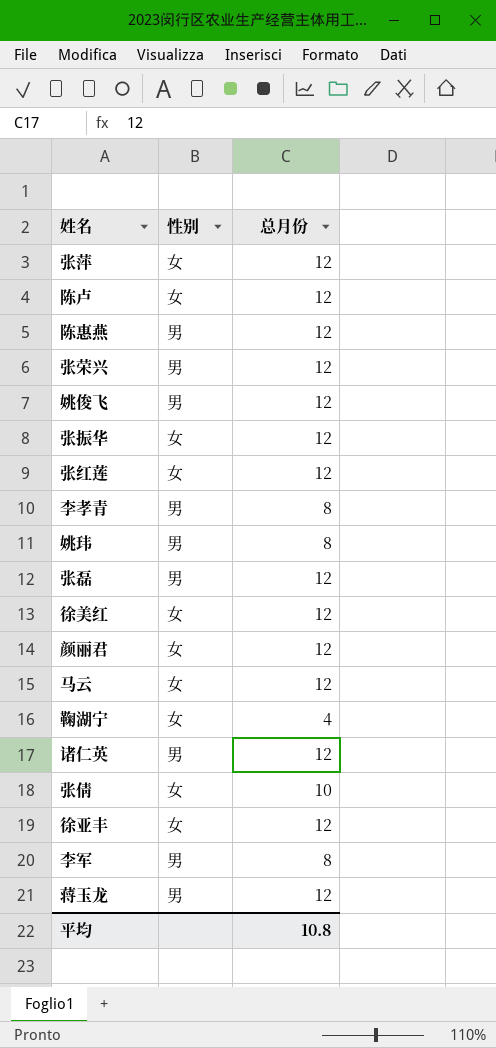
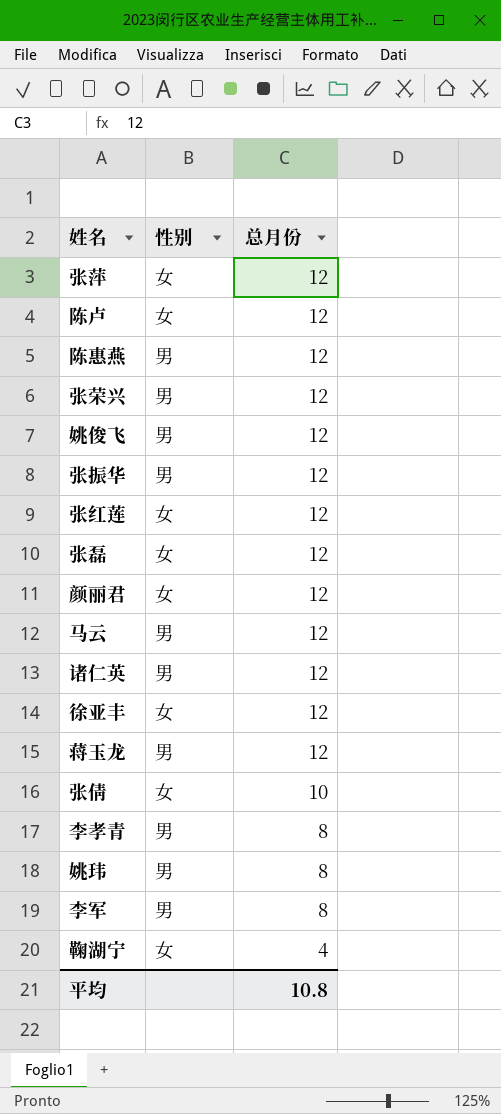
row order: none -> 总月份 descending
row 徐美红: 女 | 12 -> none
张振华 | 性别: 女 -> 男
张磊 | 性别: 男 -> 女
马云 | 性别: 女 -> 男

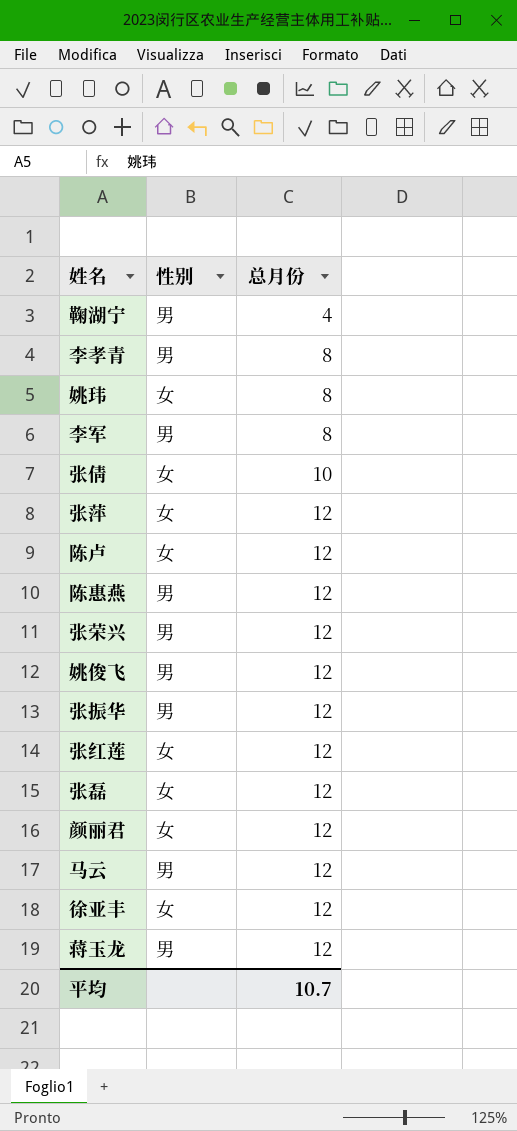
row order: 总月份 descending -> 总月份 ascending
row 诸仁英: 男 | 12 -> none
鞠湖宁 | 性别: 女 -> 男
姚玮 | 性别: 男 -> 女
平均 | 总月份: 10.8 -> 10.7

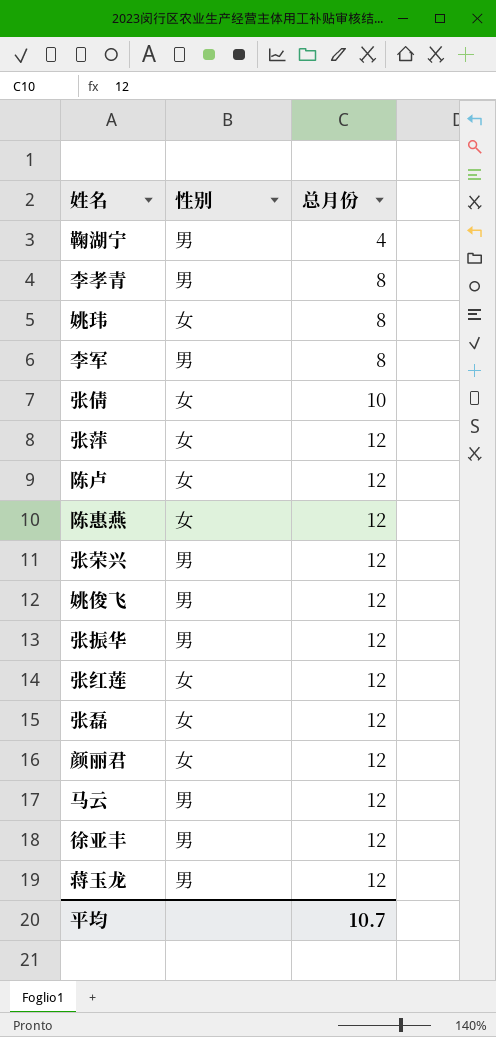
陈惠燕 | 性别: 男 -> 女
徐亚丰 | 性别: 女 -> 男

